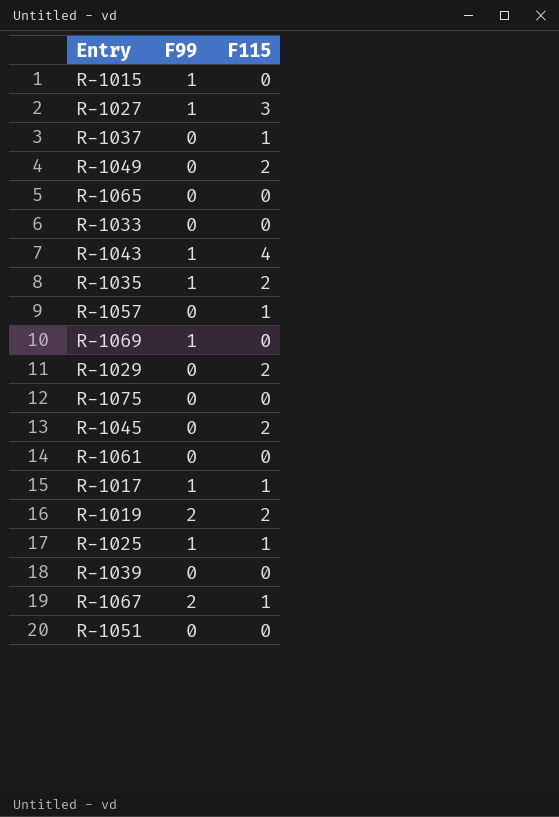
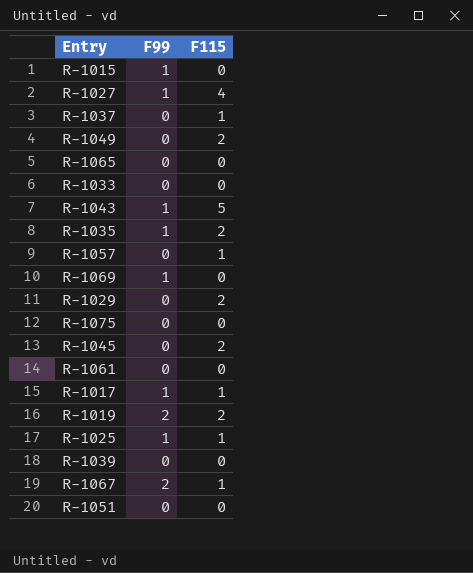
R-1027 | F115: 3 -> 4
R-1043 | F115: 4 -> 5

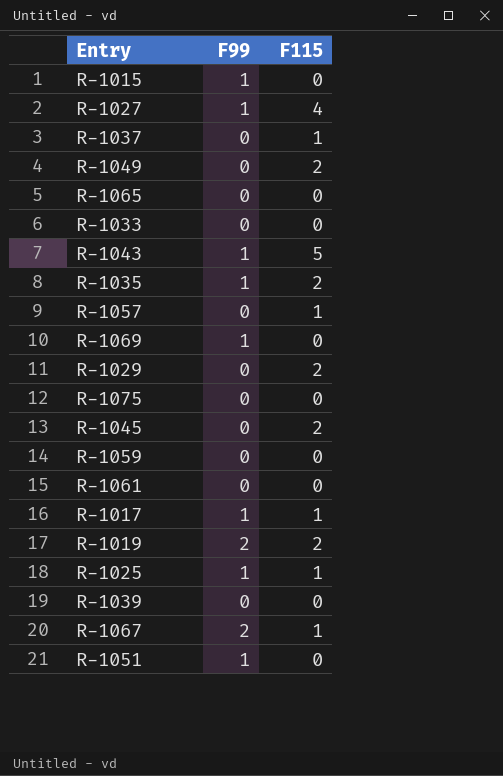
row R-1059: none -> 0 | 0
R-1051 | F99: 0 -> 1

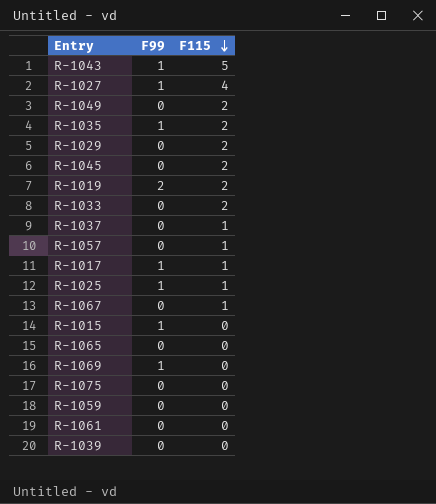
row order: none -> F115 descending
row R-1051: 1 | 0 -> none
R-1033 | F115: 0 -> 2
R-1067 | F99: 2 -> 0

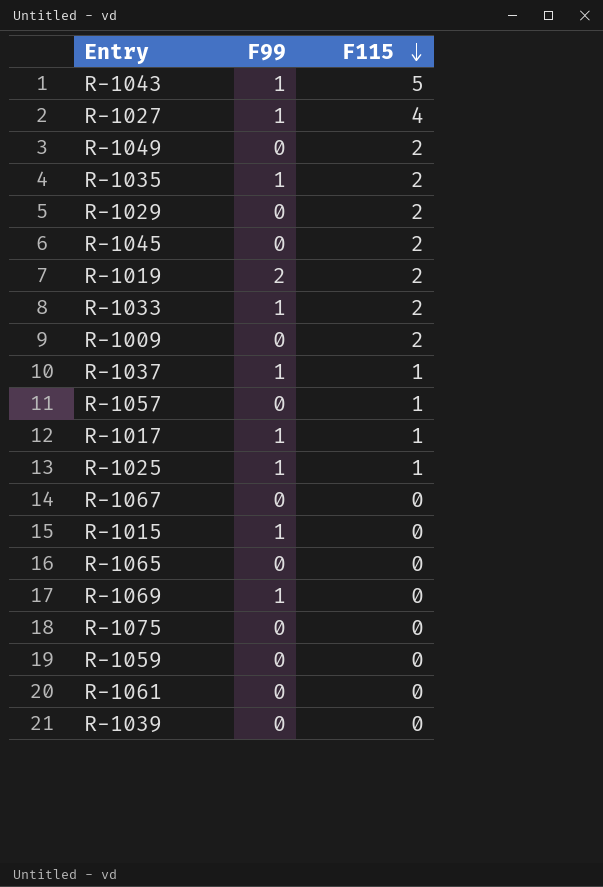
R-1033 | F99: 0 -> 1
row R-1009: none -> 0 | 2
R-1037 | F99: 0 -> 1
R-1067 | F115: 1 -> 0

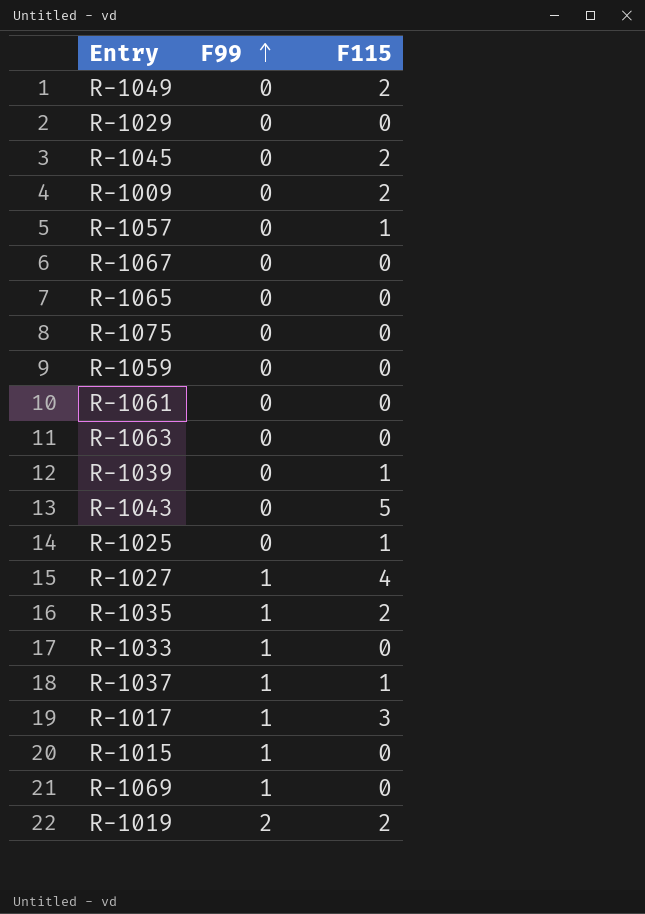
row order: F115 descending -> F99 ascending
R-1029 | F115: 2 -> 0
row R-1063: none -> 0 | 0
R-1039 | F115: 0 -> 1
R-1043 | F99: 1 -> 0
R-1025 | F99: 1 -> 0
R-1033 | F115: 2 -> 0
R-1017 | F115: 1 -> 3

